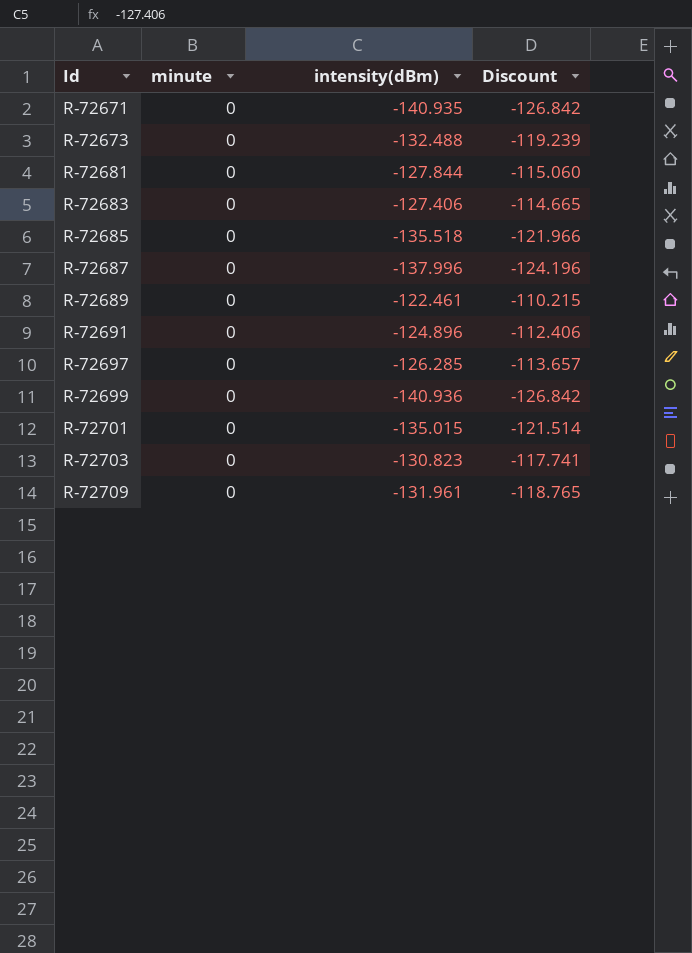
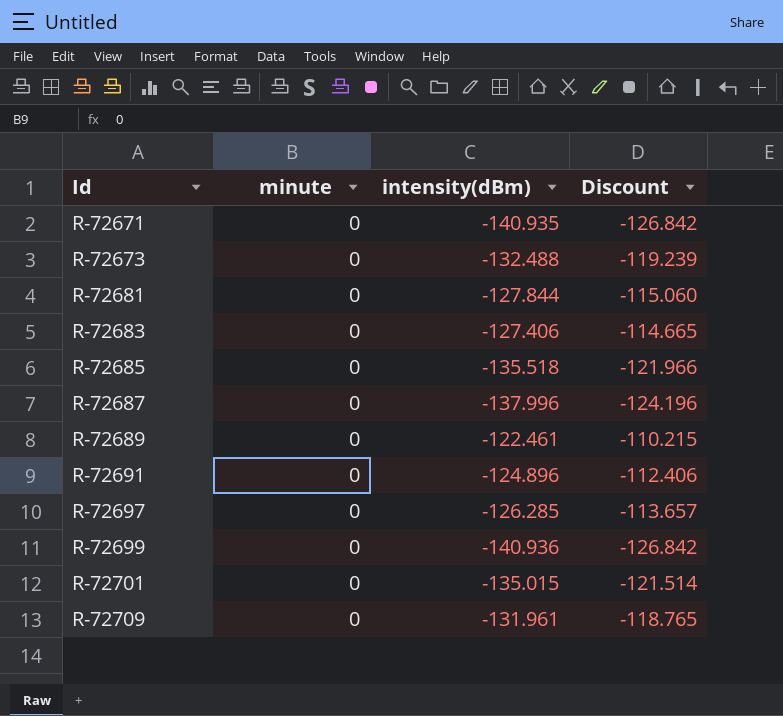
row R-72703: 0 | -130.823 | -117.741 -> none

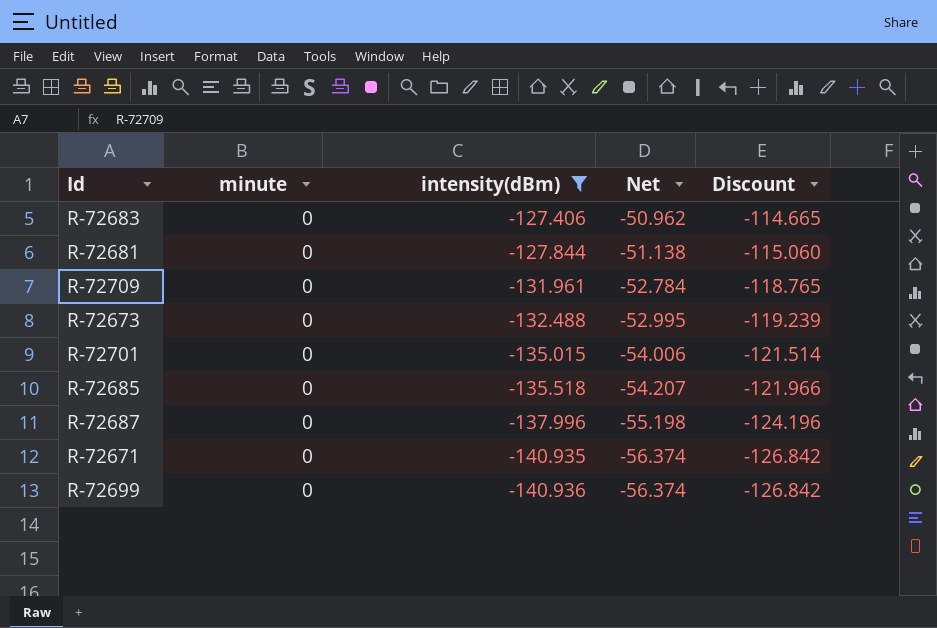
filter: none -> intensity(dBm) <= -127.406
row order: Id ascending -> intensity(dBm) descending
column Net | formula: none -> [intensity(dBm)] * 0.4

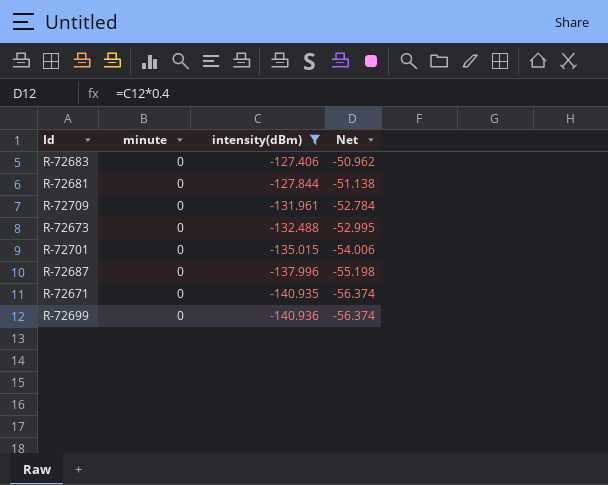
column Discount | formula: [intensity(dBm)] * 0.9 -> none
row R-72685: 0 | -135.518 | -54.207 | -121.966 -> none

